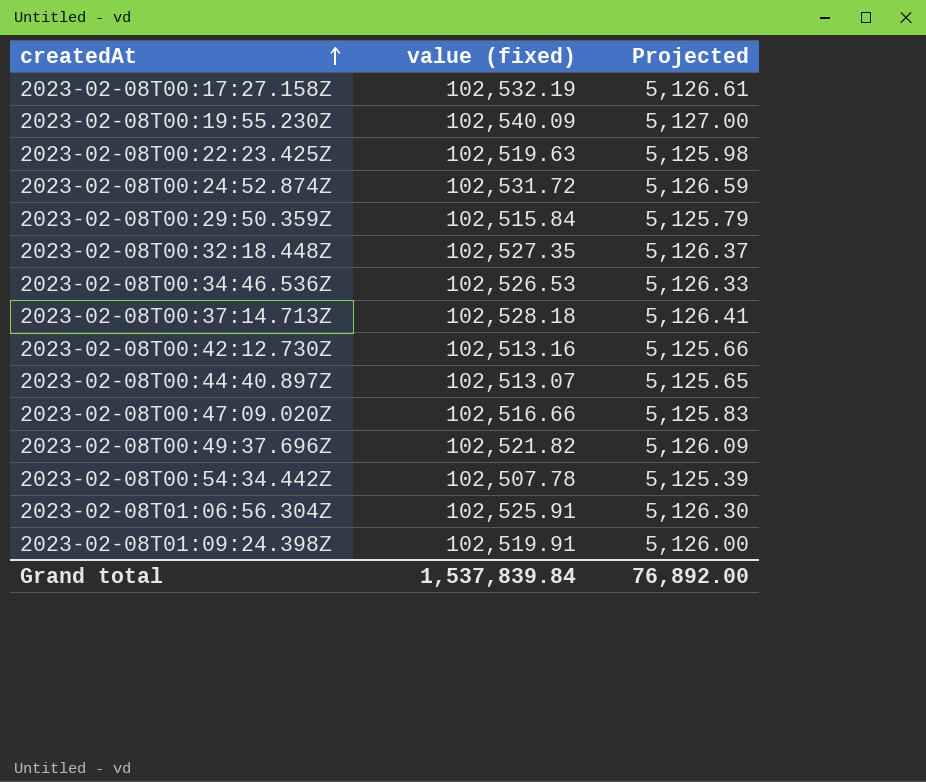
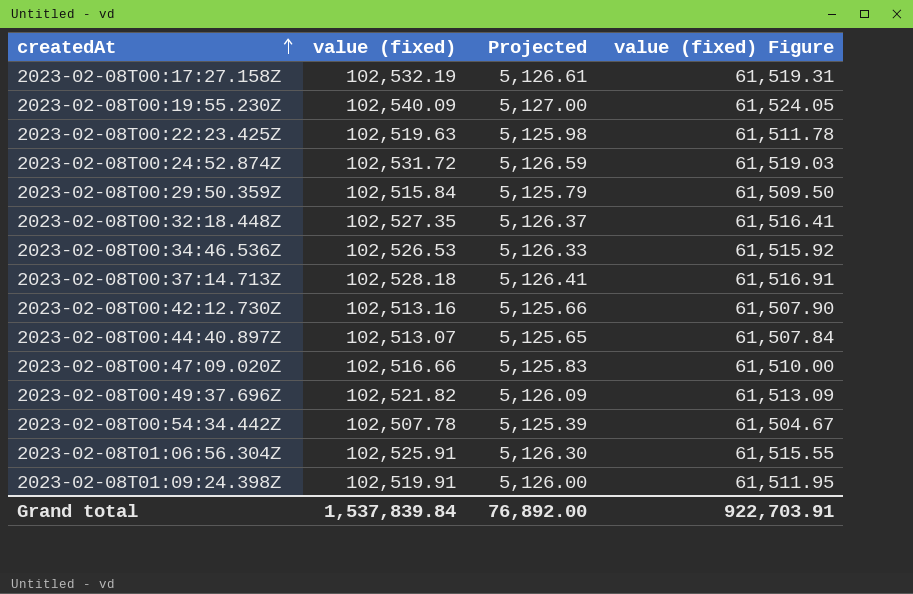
column value (fixed) Figure | formula: none -> [value (fixed)] * 0.6

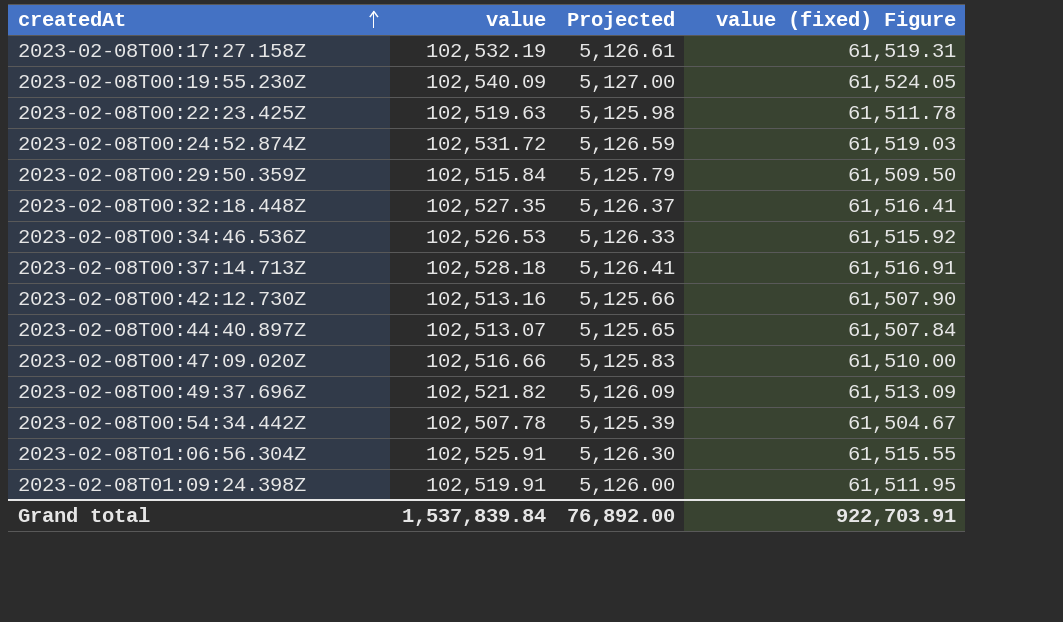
column name: value (fixed) -> value

